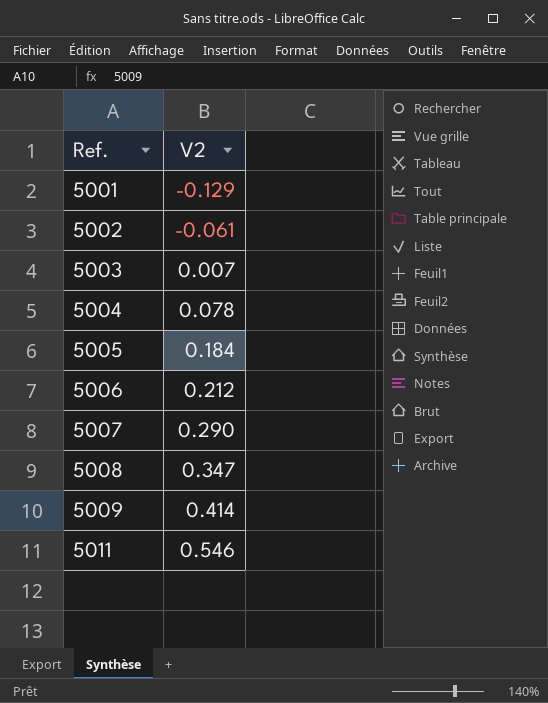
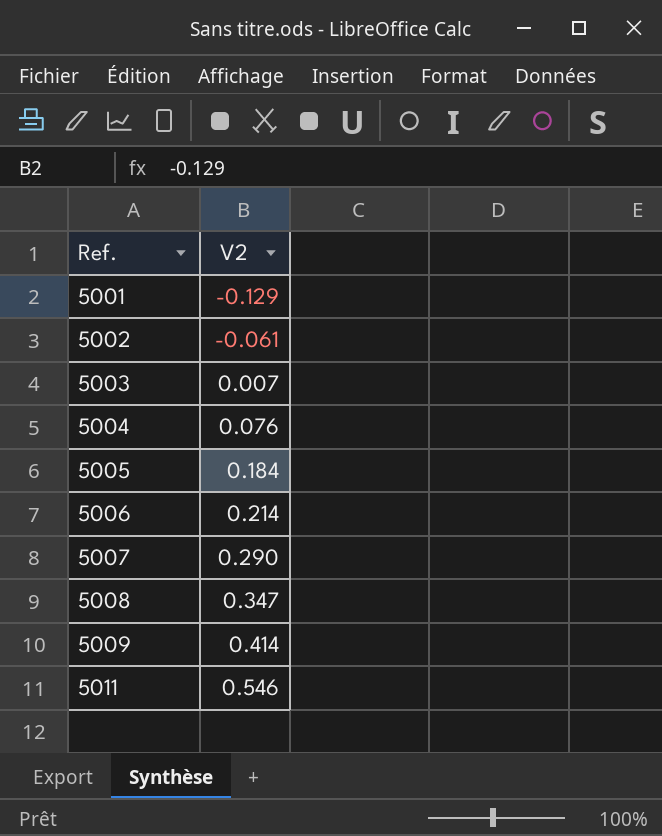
5004 | V2: 0.078 -> 0.076
5006 | V2: 0.212 -> 0.214

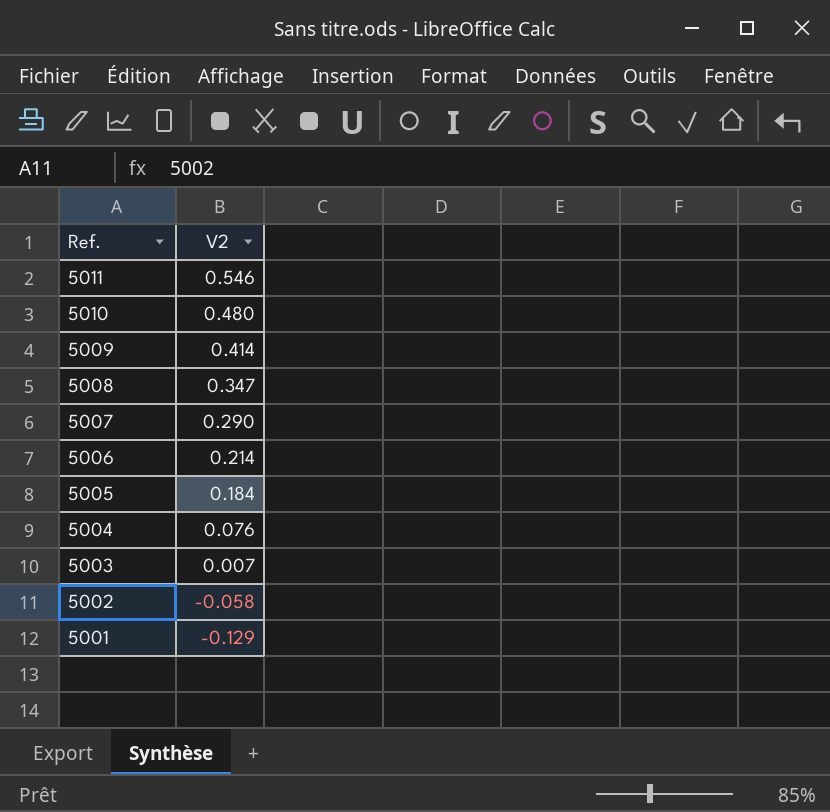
row order: Ref. ascending -> Ref. descending
row 5010: none -> 0.480
5002 | V2: -0.061 -> -0.058

